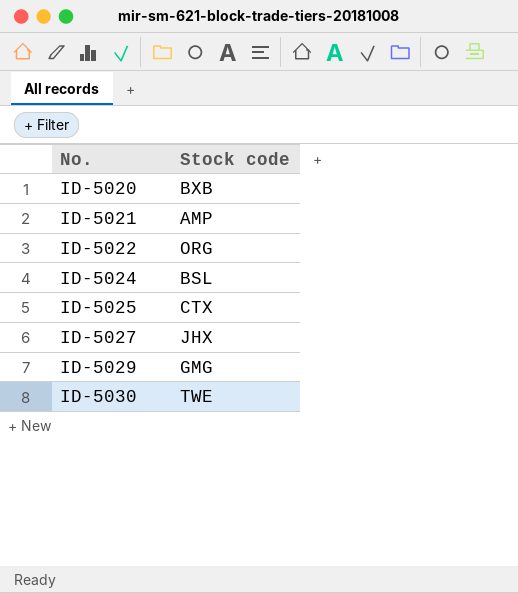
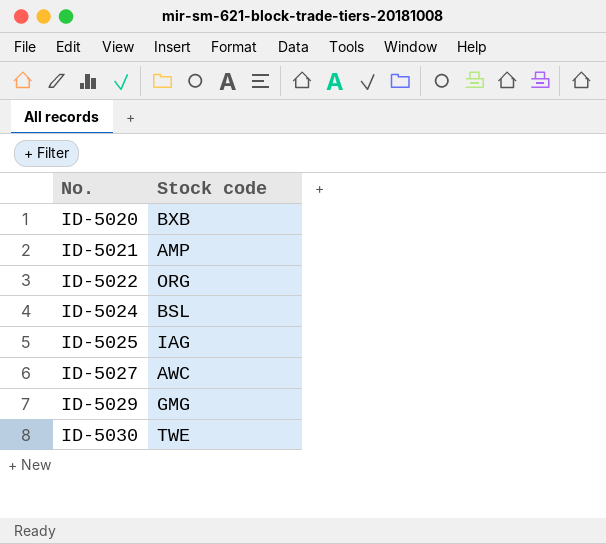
ID-5025 | Stock code: CTX -> IAG
ID-5027 | Stock code: JHX -> AWC

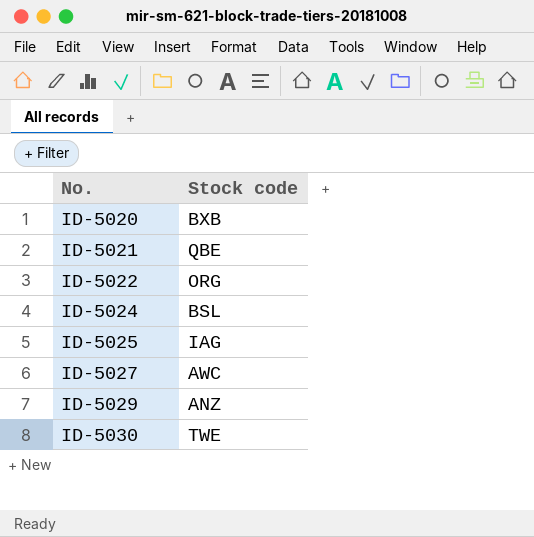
ID-5021 | Stock code: AMP -> QBE
ID-5029 | Stock code: GMG -> ANZ

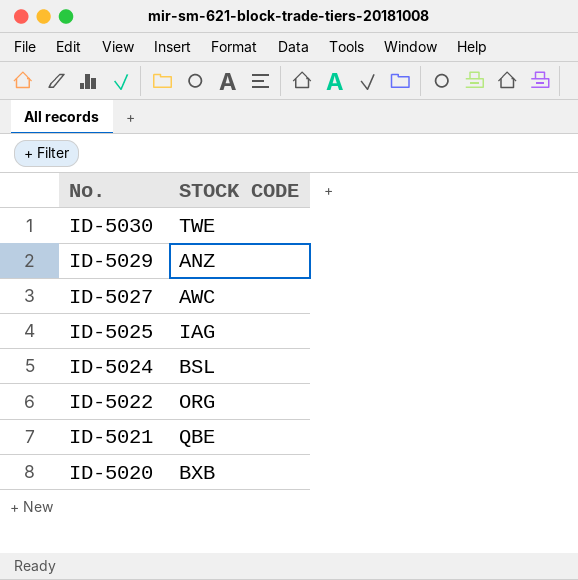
row order: No. ascending -> No. descending
column name: Stock code -> STOCK CODE

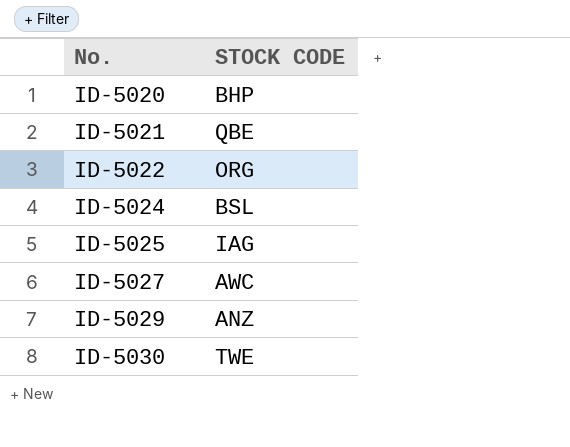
row order: No. descending -> No. ascending
ID-5020 | STOCK CODE: BXB -> BHP

